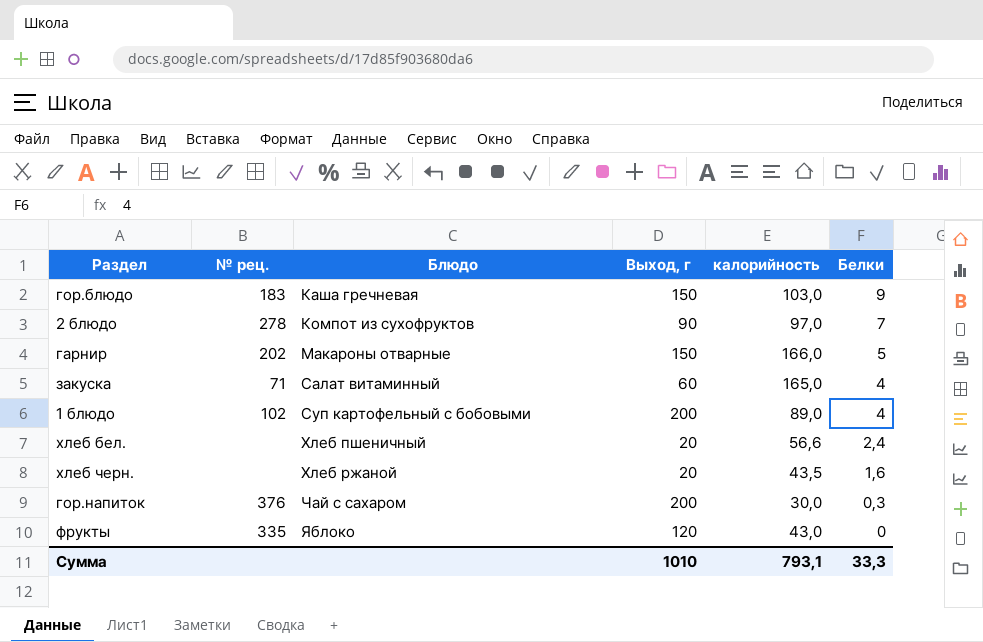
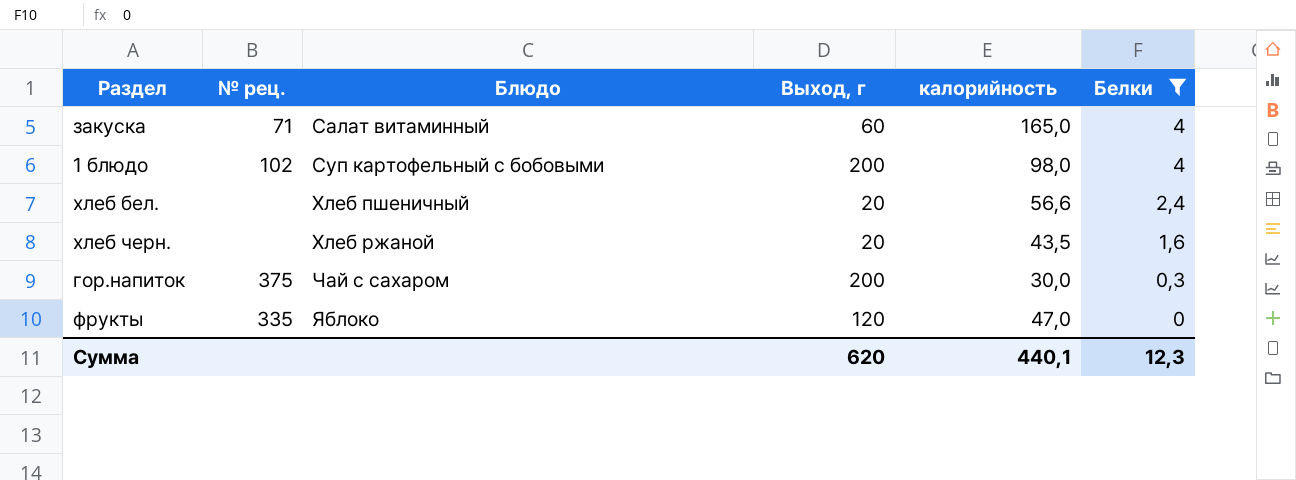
filter: none -> Белки <= 4
1 блюдо | калорийность: 89,0 -> 98,0
гор.напиток | № рец.: 376 -> 375
фрукты | калорийность: 43,0 -> 47,0
Сумма | Выход, г: 1010 -> 620
Сумма | калорийность: 793,1 -> 440,1
Сумма | Белки: 33,3 -> 12,3

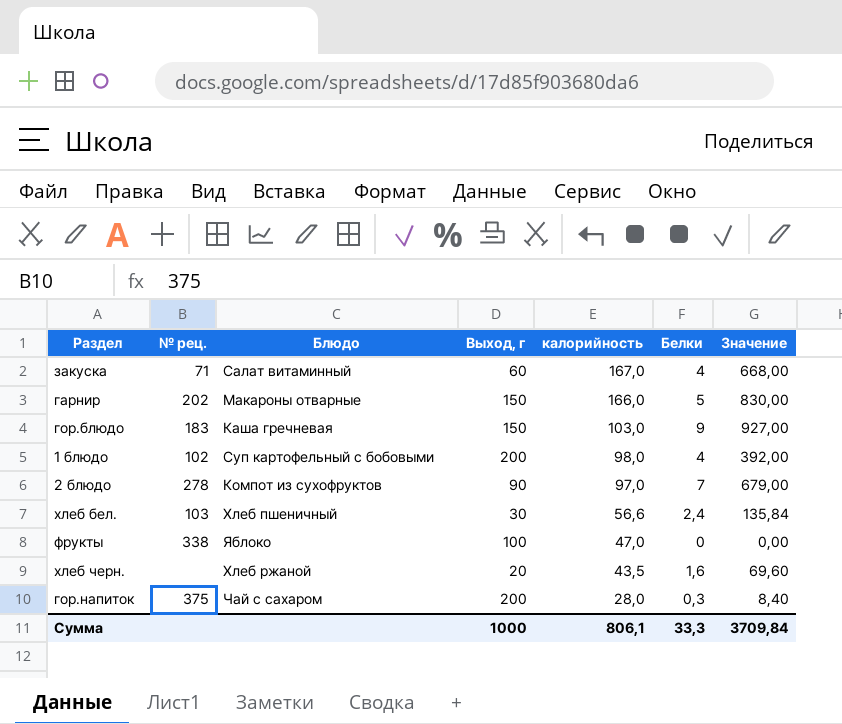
filter: Белки <= 4 -> none
row order: Блюдо ascending -> калорийность descending
column Значение | formula: none -> [калорийность] * [Белки]
закуска | калорийность: 165,0 -> 167,0
хлеб бел. | № рец.: none -> 103
хлеб бел. | Выход, г: 20 -> 30
фрукты | № рец.: 335 -> 338
фрукты | Выход, г: 120 -> 100
гор.напиток | калорийность: 30,0 -> 28,0
Сумма | Выход, г: 620 -> 1000
Сумма | калорийность: 440,1 -> 806,1
Сумма | Белки: 12,3 -> 33,3

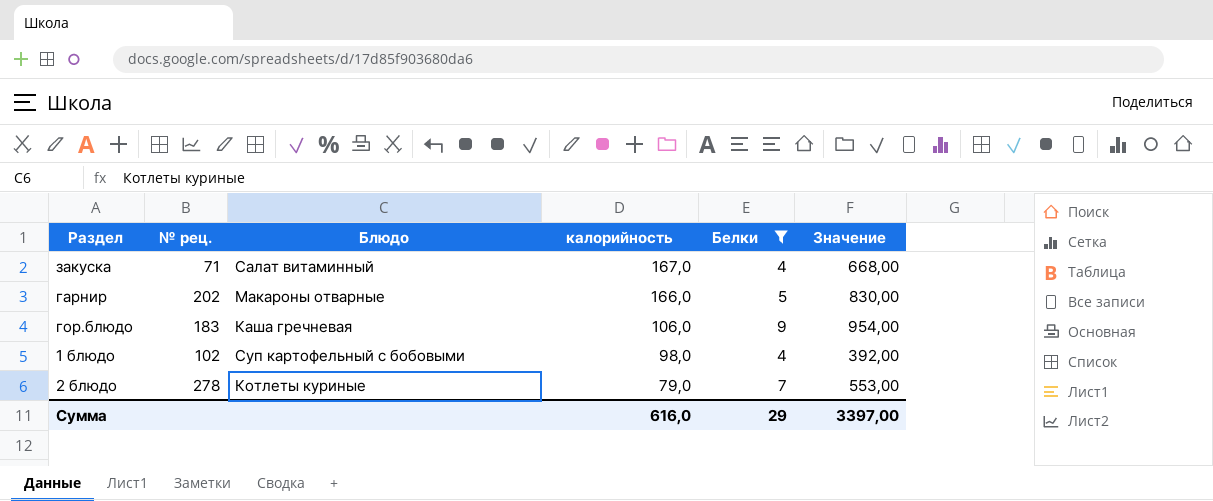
filter: none -> Белки >= 4
column Выход, г | position: 4 -> none
гор.блюдо | калорийность: 103,0 -> 106,0
гор.блюдо | Значение: 927,00 -> 954,00
2 блюдо | Блюдо: Компот из сухофруктов -> Котлеты куриные
2 блюдо | калорийность: 97,0 -> 79,0
2 блюдо | Значение: 679,00 -> 553,00
Сумма | калорийность: 806,1 -> 616,0
Сумма | Белки: 33,3 -> 29
Сумма | Значение: 3709,84 -> 3397,00

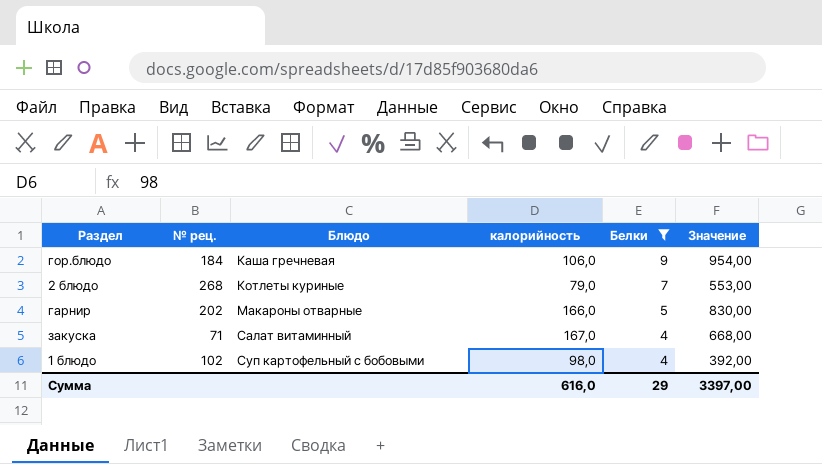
row order: калорийность descending -> Блюдо ascending
гор.блюдо | № рец.: 183 -> 184
2 блюдо | № рец.: 278 -> 268

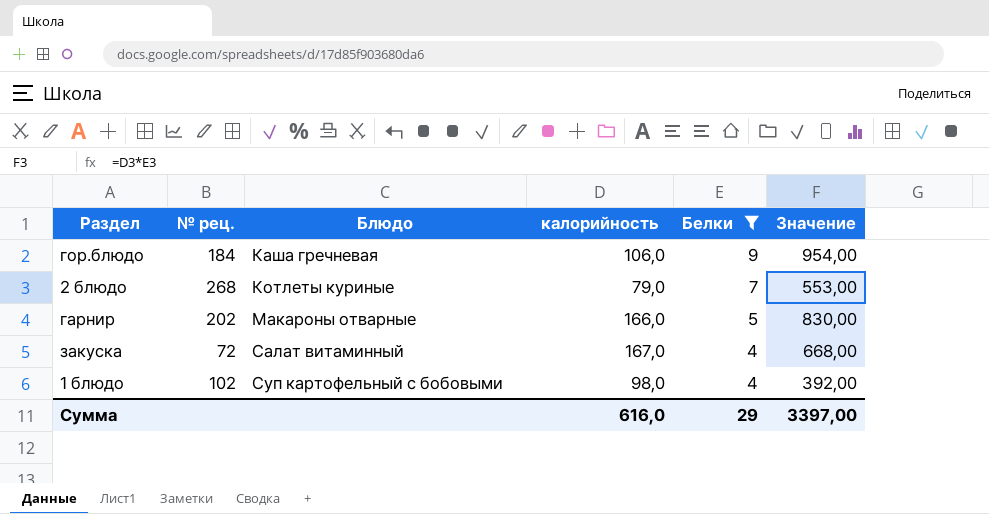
закуска | № рец.: 71 -> 72

